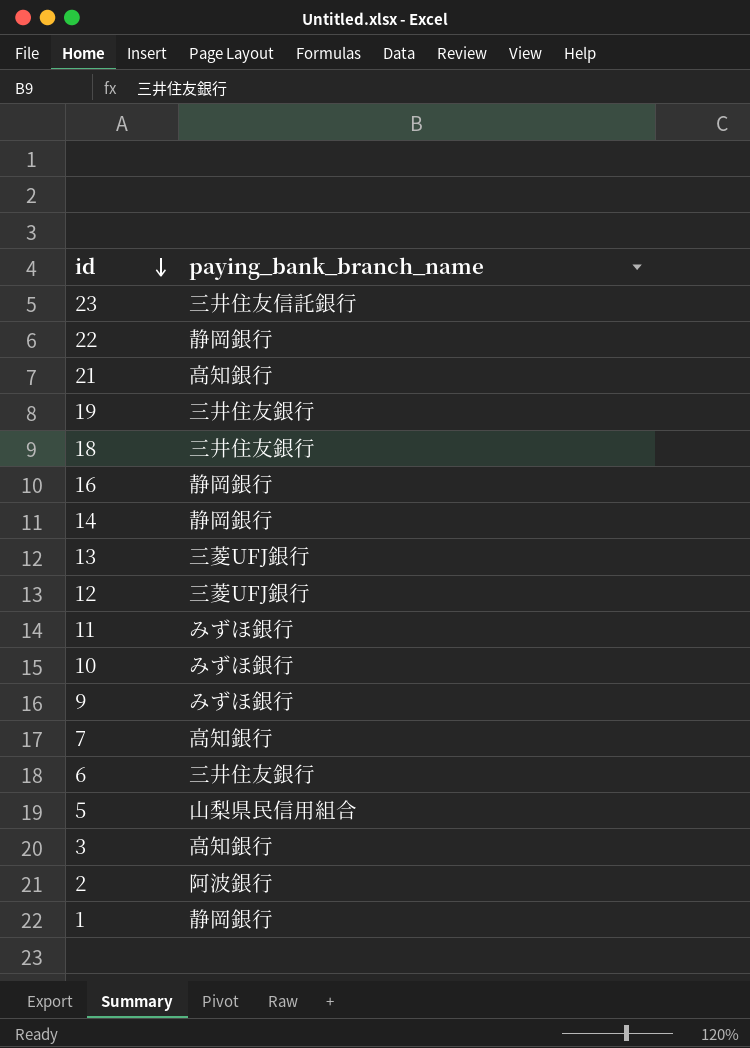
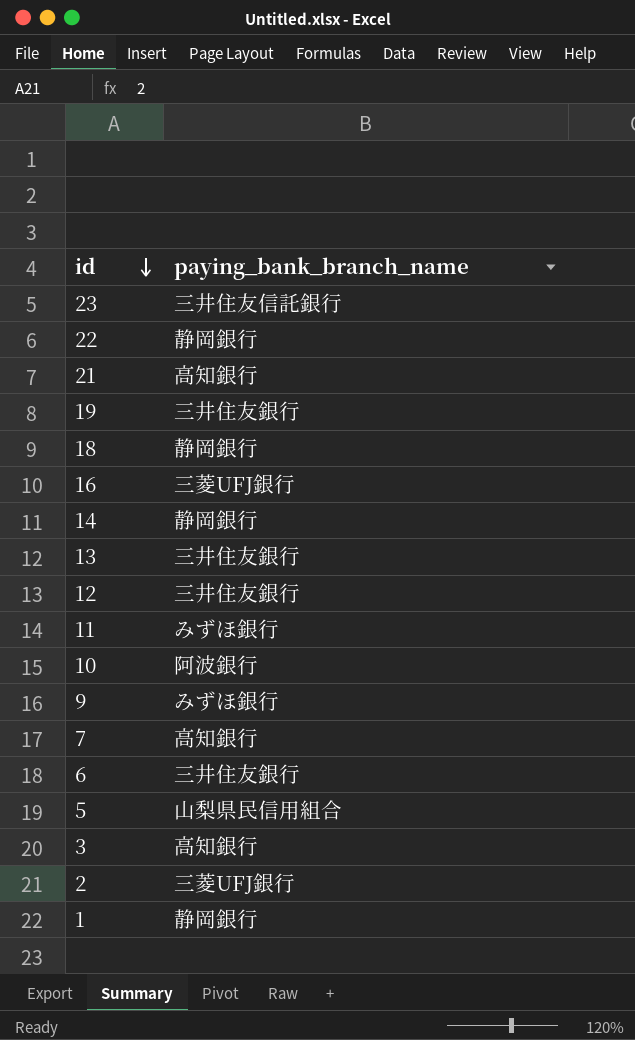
18 | paying_bank_branch_name: 三井住友銀行 -> 静岡銀行
16 | paying_bank_branch_name: 静岡銀行 -> 三菱UFJ銀行
13 | paying_bank_branch_name: 三菱UFJ銀行 -> 三井住友銀行
12 | paying_bank_branch_name: 三菱UFJ銀行 -> 三井住友銀行
10 | paying_bank_branch_name: みずほ銀行 -> 阿波銀行
2 | paying_bank_branch_name: 阿波銀行 -> 三菱UFJ銀行

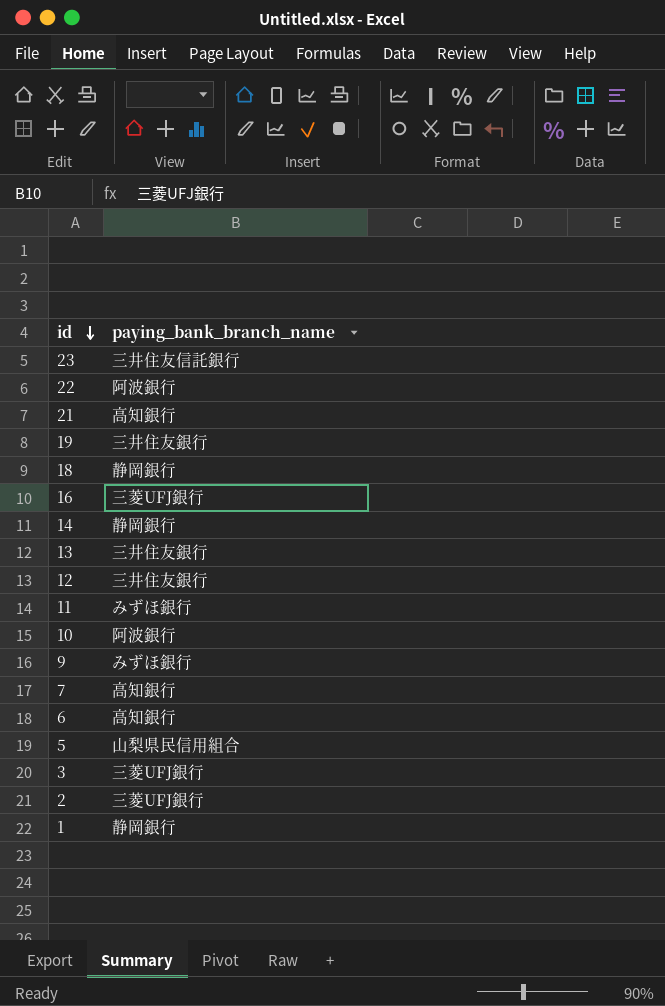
22 | paying_bank_branch_name: 静岡銀行 -> 阿波銀行
6 | paying_bank_branch_name: 三井住友銀行 -> 高知銀行
3 | paying_bank_branch_name: 高知銀行 -> 三菱UFJ銀行

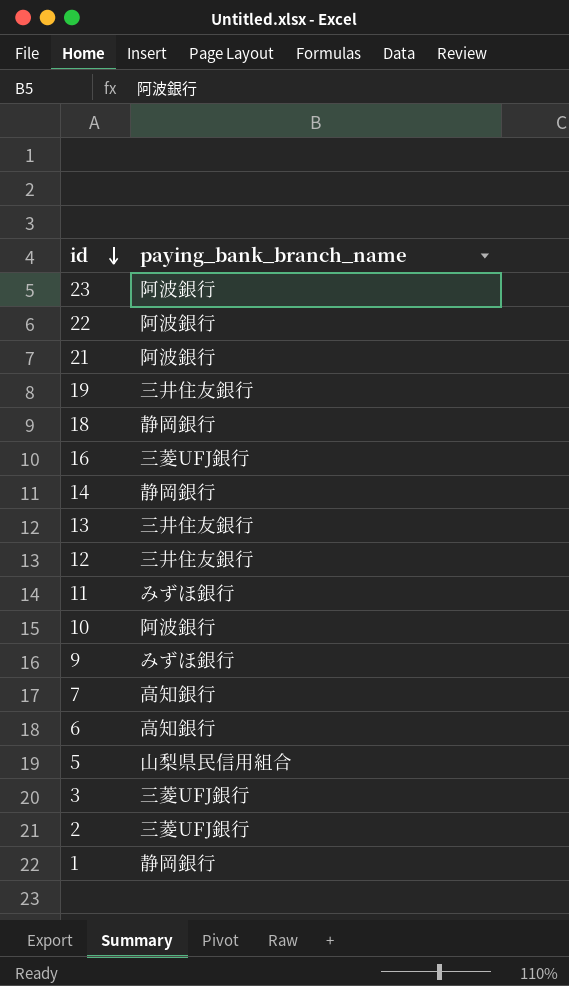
23 | paying_bank_branch_name: 三井住友信託銀行 -> 阿波銀行
21 | paying_bank_branch_name: 高知銀行 -> 阿波銀行

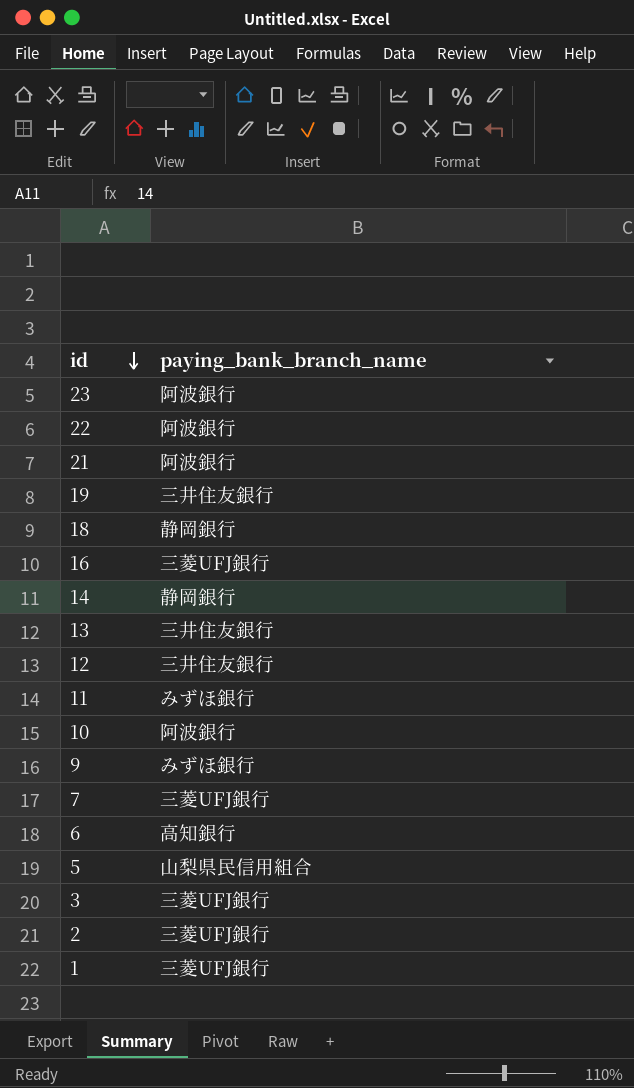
7 | paying_bank_branch_name: 高知銀行 -> 三菱UFJ銀行
1 | paying_bank_branch_name: 静岡銀行 -> 三菱UFJ銀行

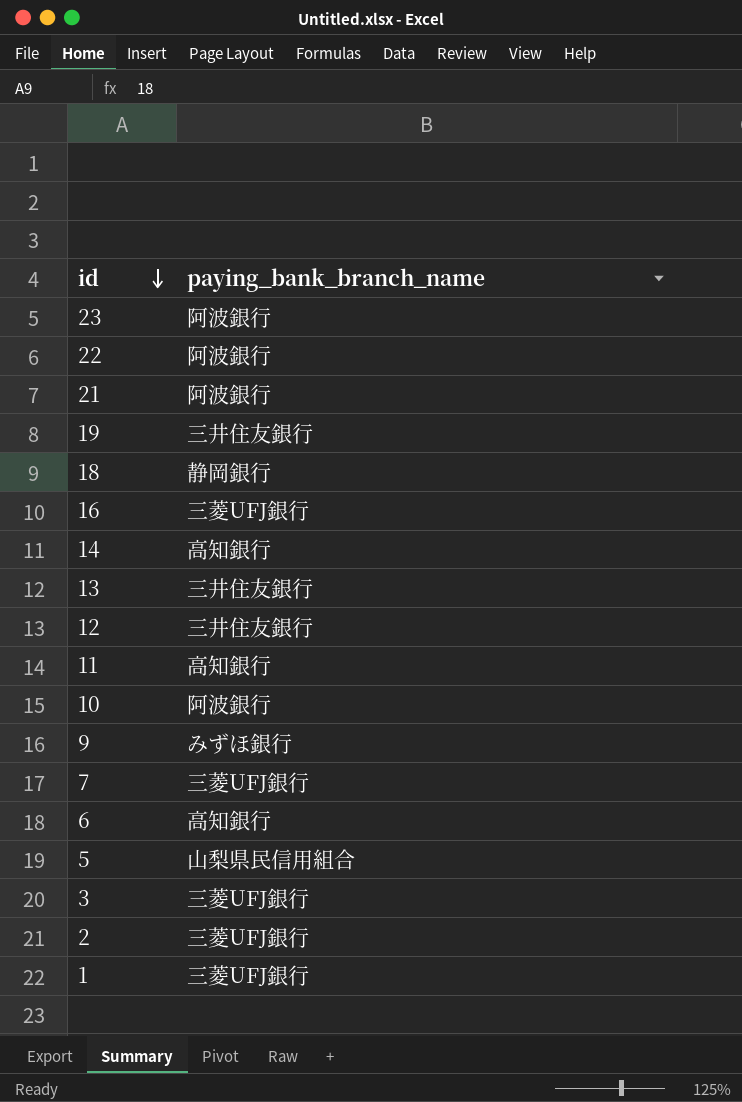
14 | paying_bank_branch_name: 静岡銀行 -> 高知銀行
11 | paying_bank_branch_name: みずほ銀行 -> 高知銀行

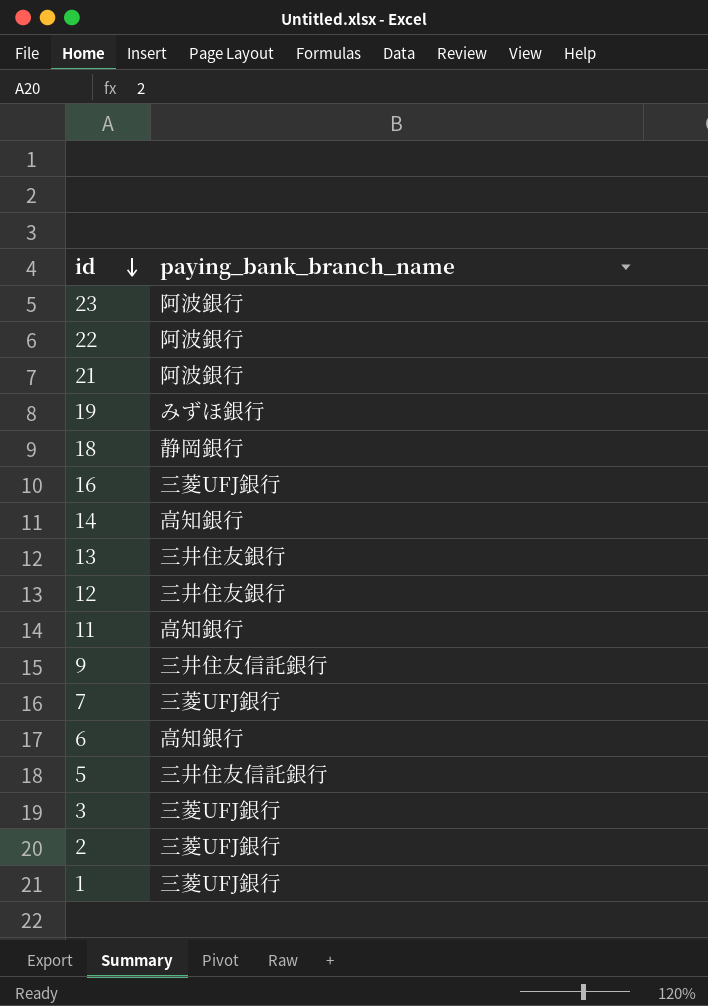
row 10: 阿波銀行 -> none
19 | paying_bank_branch_name: 三井住友銀行 -> みずほ銀行
9 | paying_bank_branch_name: みずほ銀行 -> 三井住友信託銀行
5 | paying_bank_branch_name: 山梨県民信用組合 -> 三井住友信託銀行

